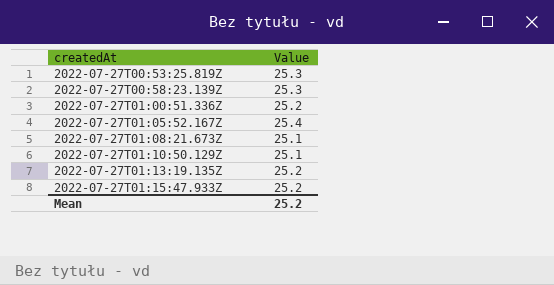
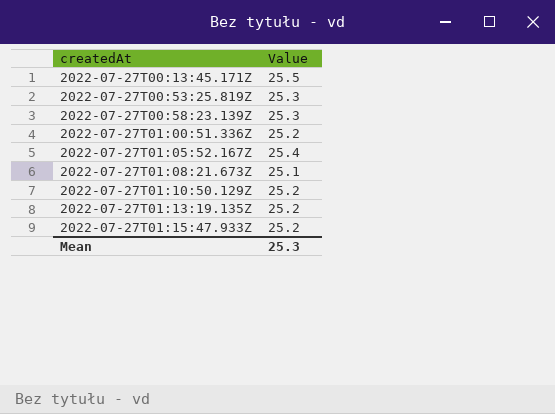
row 2022-07-27T00:13:45.171Z: none -> 25.5
2022-07-27T01:10:50.129Z | Value: 25.1 -> 25.2
Mean | Value: 25.2 -> 25.3

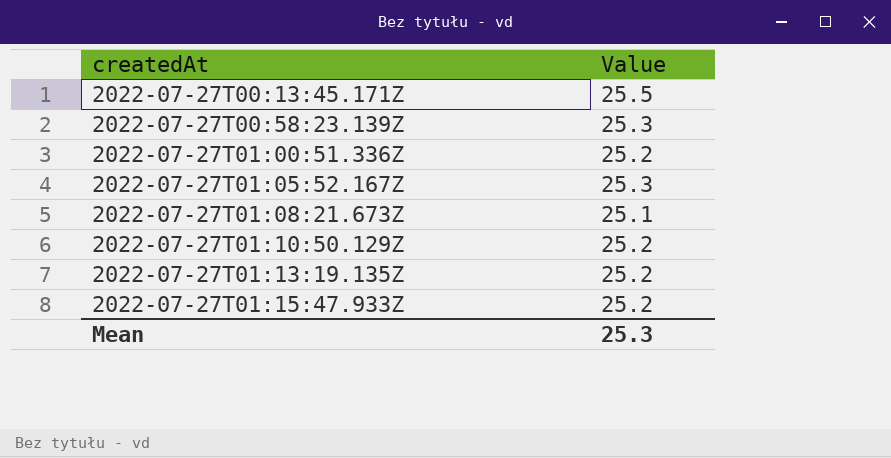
row 2022-07-27T00:53:25.819Z: 25.3 -> none
2022-07-27T01:05:52.167Z | Value: 25.4 -> 25.3

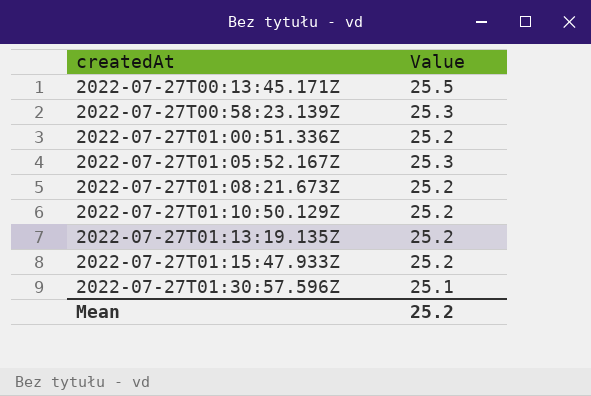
2022-07-27T01:08:21.673Z | Value: 25.1 -> 25.2
row 2022-07-27T01:30:57.596Z: none -> 25.1
Mean | Value: 25.3 -> 25.2

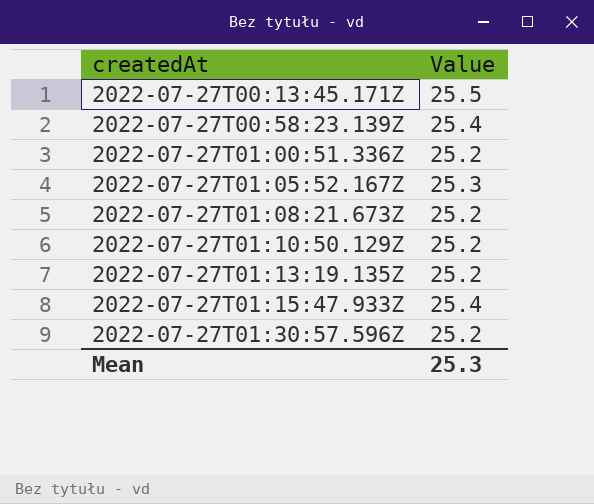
2022-07-27T00:58:23.139Z | Value: 25.3 -> 25.4
2022-07-27T01:15:47.933Z | Value: 25.2 -> 25.4
2022-07-27T01:30:57.596Z | Value: 25.1 -> 25.2
Mean | Value: 25.2 -> 25.3

